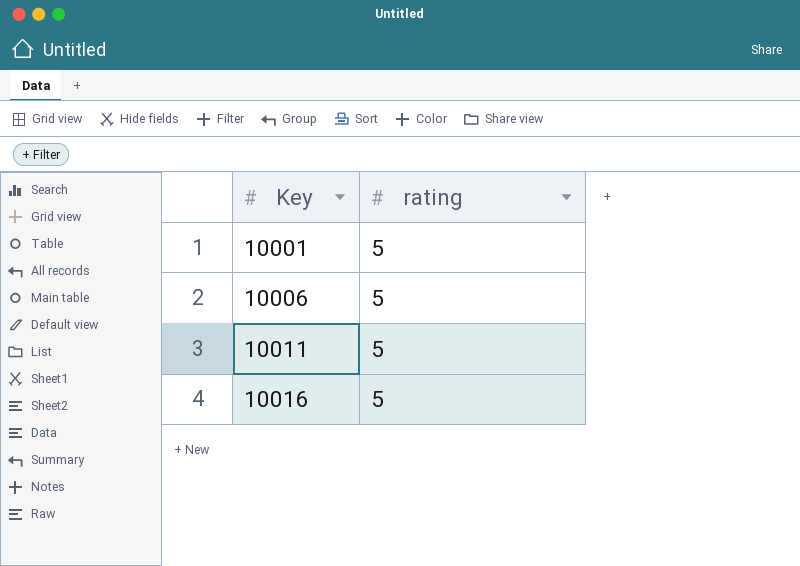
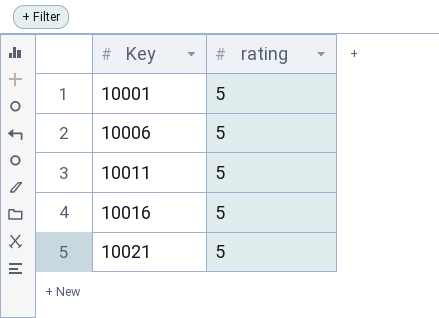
row 10021: none -> 5

